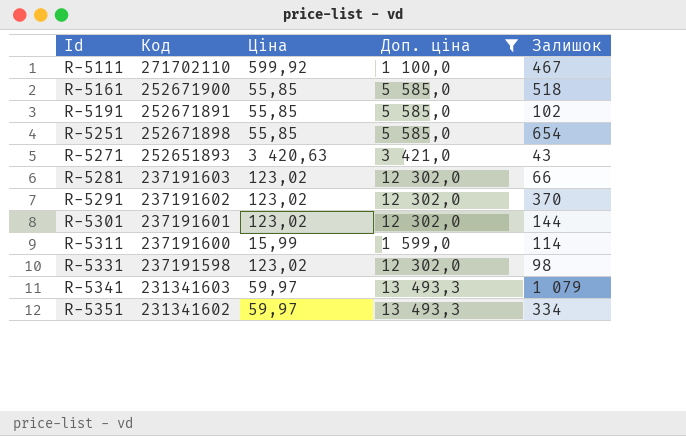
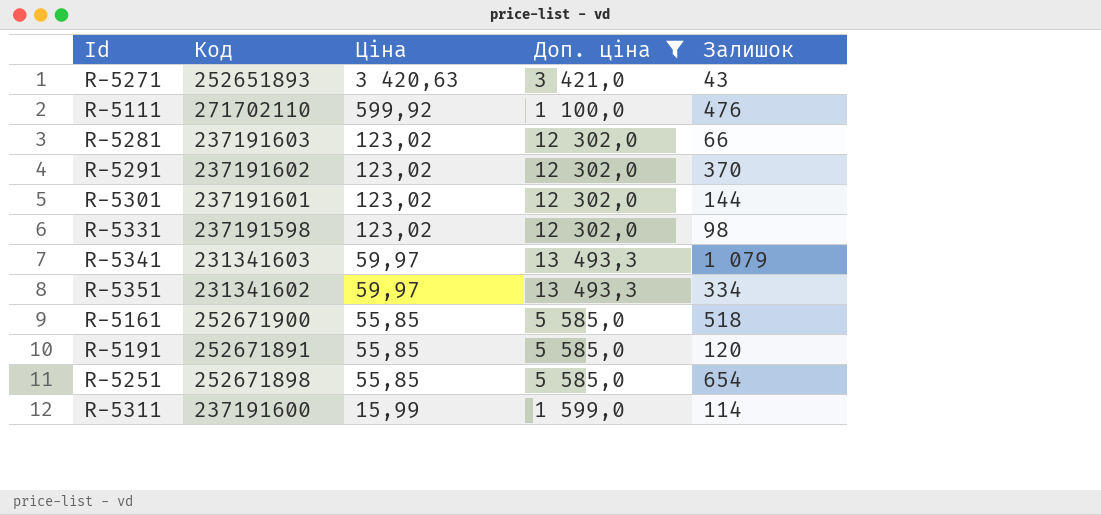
row order: Id ascending -> Ціна descending
R-5111 | Залишок: 467 -> 476
R-5191 | Залишок: 102 -> 120

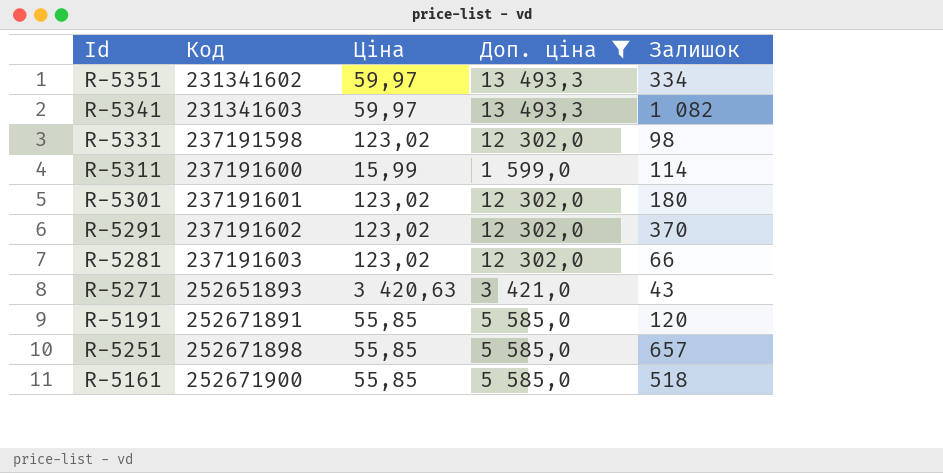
row order: Ціна descending -> Код ascending
row R-5111: 271702110 | 599,92 | 1 100,0 | 476 -> none
R-5341 | Залишок: 1 079 -> 1 082
R-5301 | Залишок: 144 -> 180
R-5251 | Залишок: 654 -> 657

